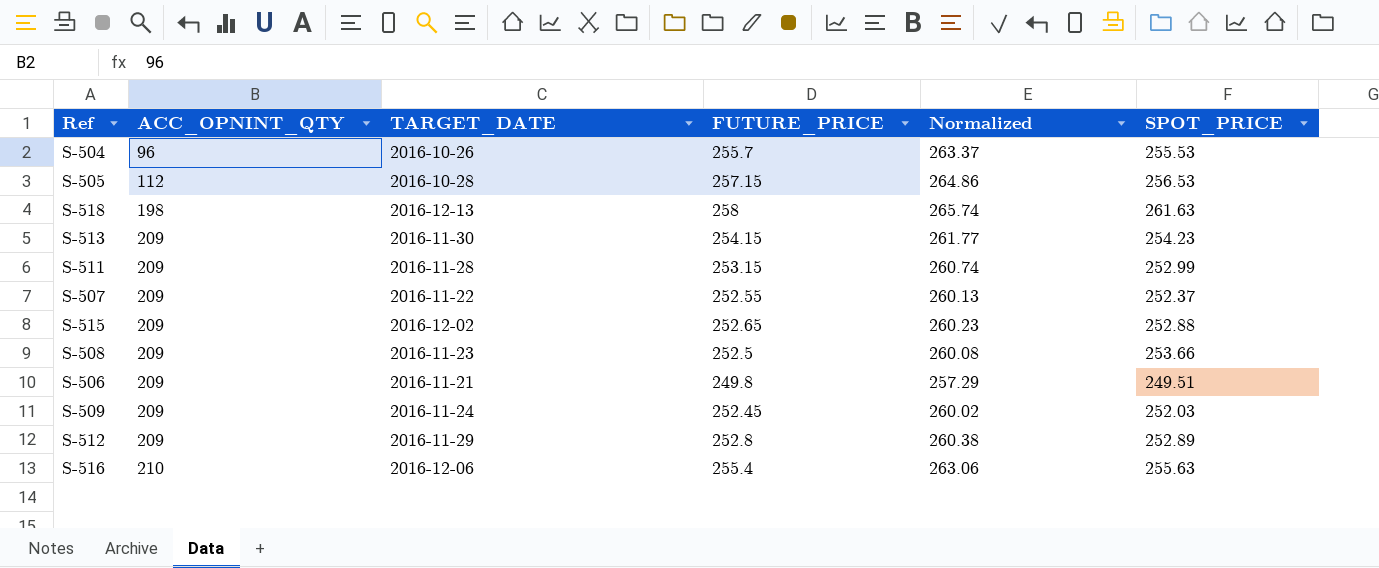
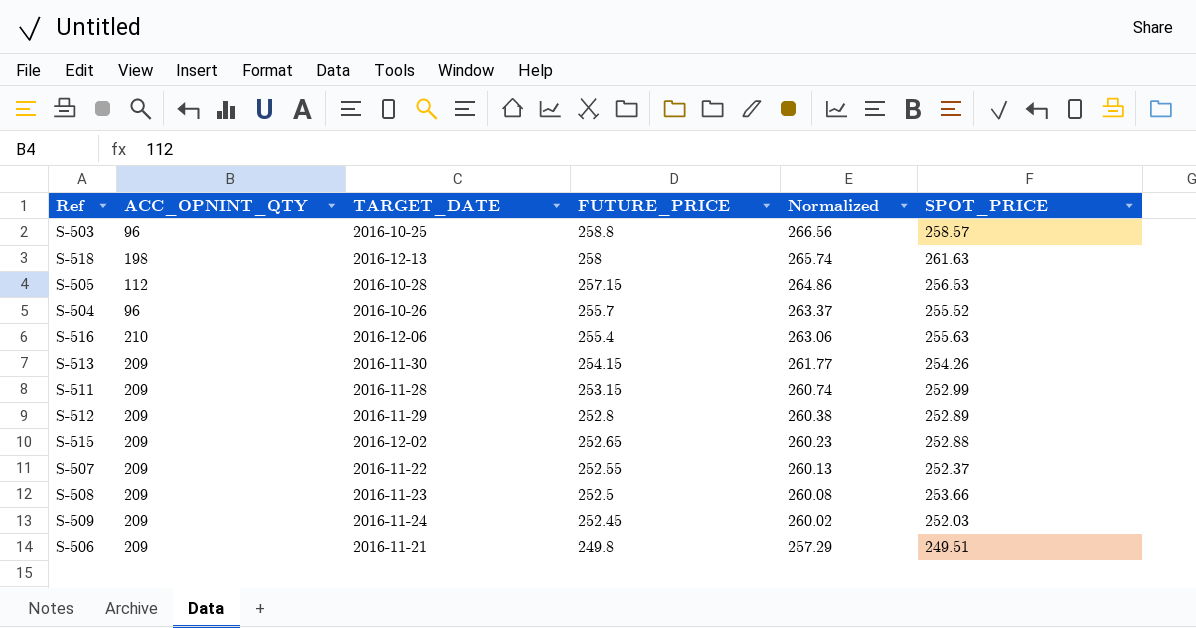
row order: ACC_OPNINT_QTY ascending -> FUTURE_PRICE descending
row S-503: none -> 96 | 2016-10-25 | 258.8 | 266.56 | 258.57
S-504 | SPOT_PRICE: 255.53 -> 255.52
S-513 | SPOT_PRICE: 254.23 -> 254.26

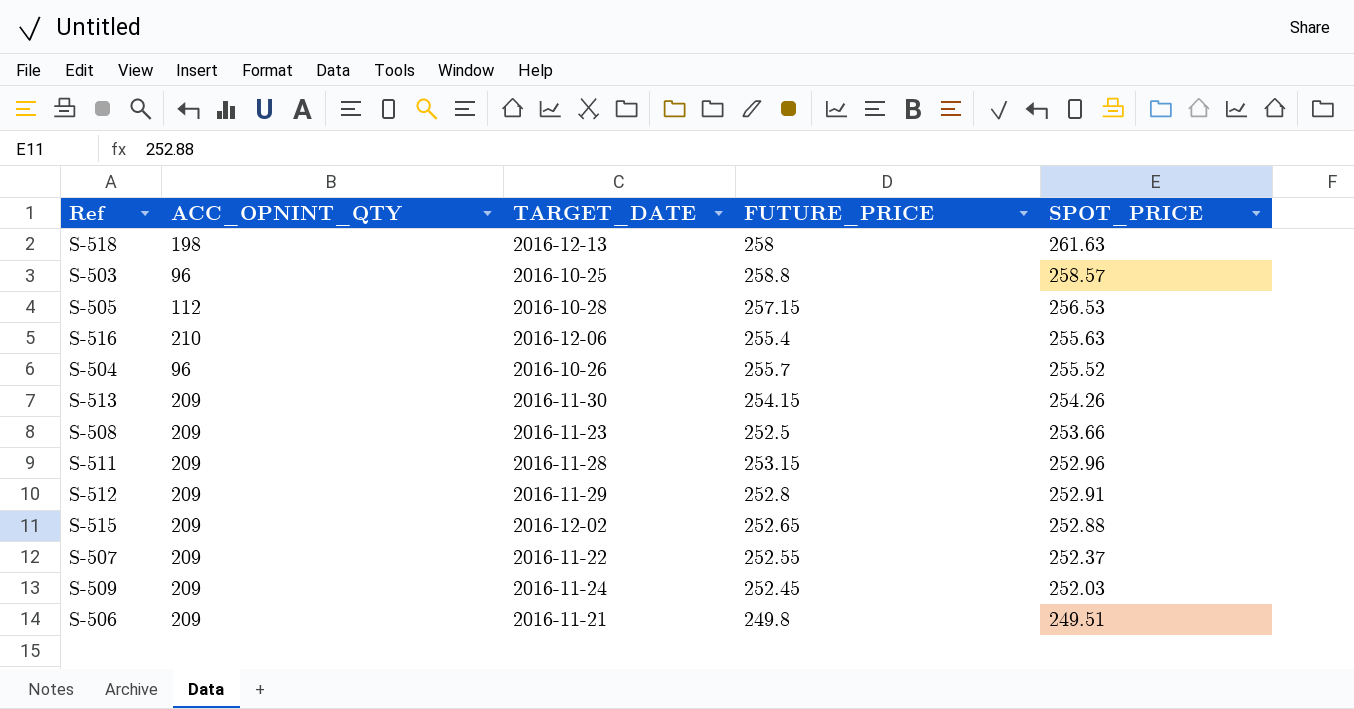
row order: FUTURE_PRICE descending -> SPOT_PRICE descending
column Normalized | formula: [FUTURE_PRICE] * 1.03 -> none
S-511 | SPOT_PRICE: 252.99 -> 252.96
S-512 | SPOT_PRICE: 252.89 -> 252.91

